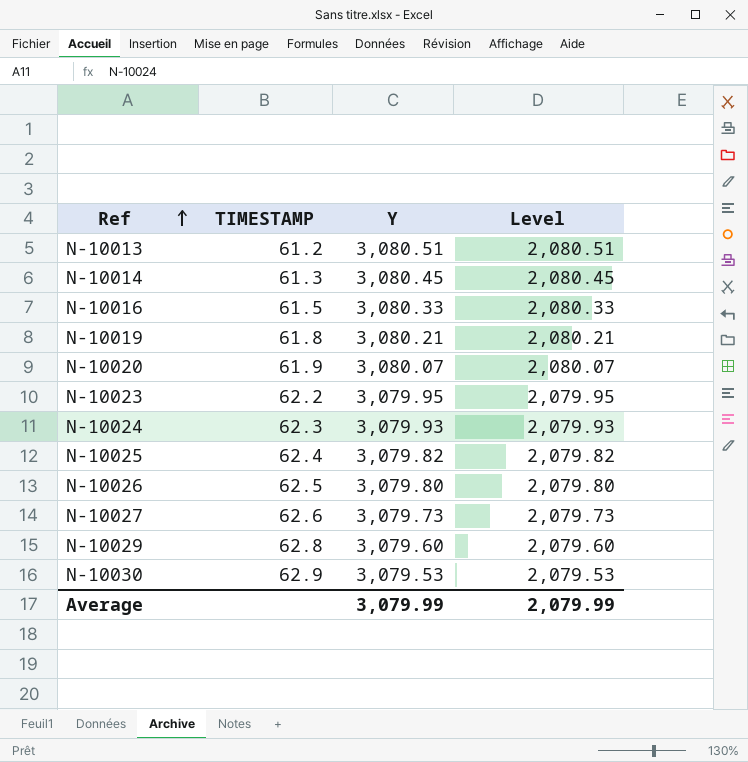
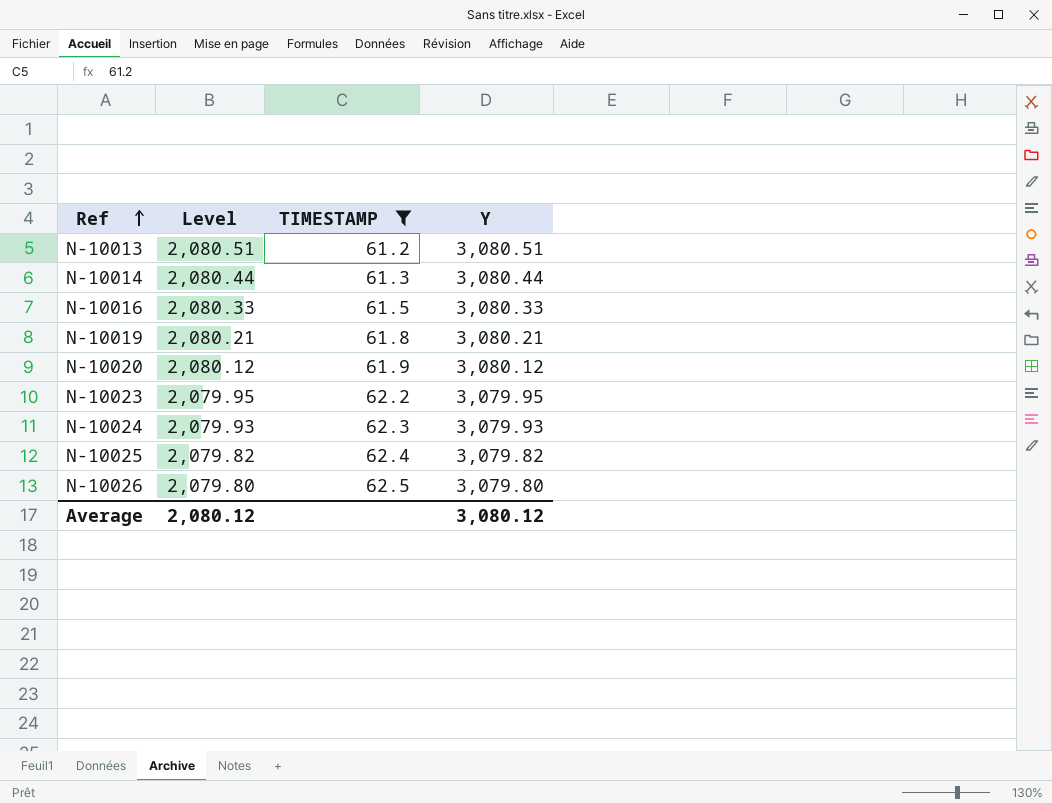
filter: none -> TIMESTAMP <= 62.5
column Level | position: 4 -> 2
N-10014 | Level: 2,080.45 -> 2,080.44
N-10014 | Y: 3,080.45 -> 3,080.44
N-10020 | Level: 2,080.07 -> 2,080.12
N-10020 | Y: 3,080.07 -> 3,080.12
Average | Level: 2,079.99 -> 2,080.12
Average | Y: 3,079.99 -> 3,080.12

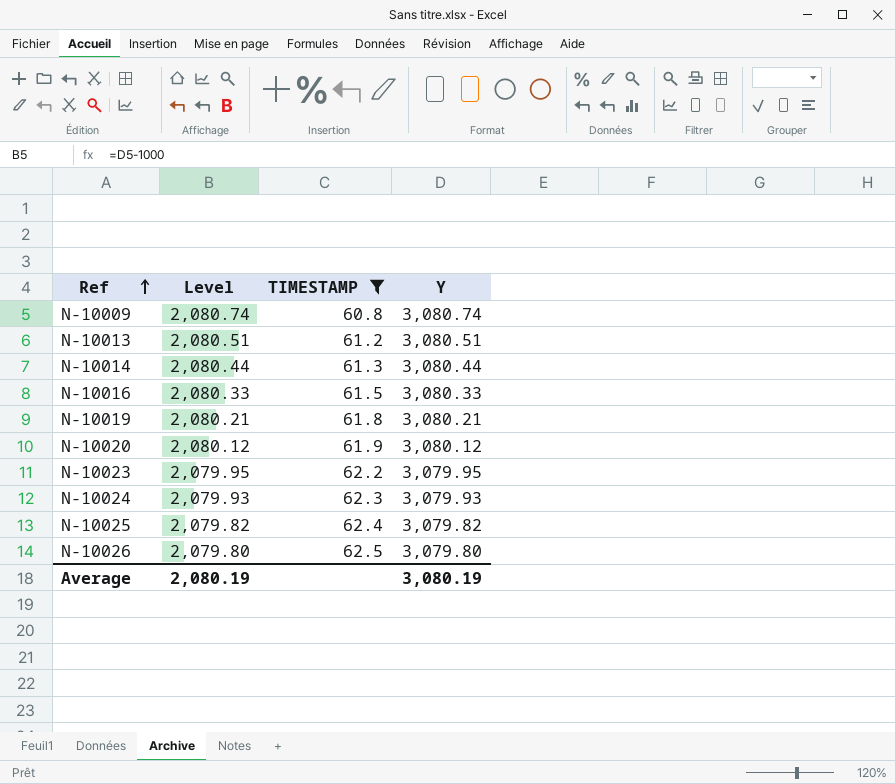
row N-10009: none -> 2,080.74 | 60.8 | 3,080.74
Average | Level: 2,080.12 -> 2,080.19
Average | Y: 3,080.12 -> 3,080.19

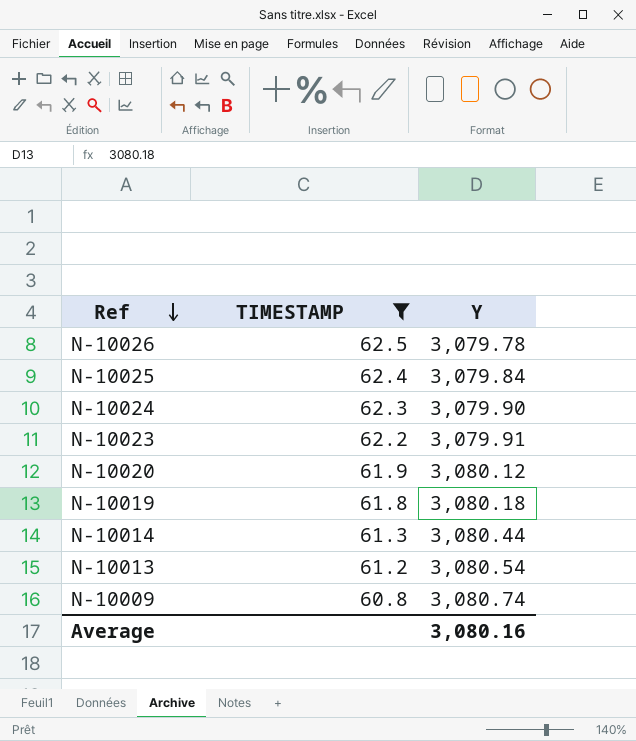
row order: Ref ascending -> Ref descending
column Level | formula: [Y] - 1000 -> none
row N-10016: 2,080.33 | 61.5 | 3,080.33 -> none
N-10026 | Y: 3,079.80 -> 3,079.78
N-10025 | Y: 3,079.82 -> 3,079.84
N-10024 | Y: 3,079.93 -> 3,079.90
N-10023 | Y: 3,079.95 -> 3,079.91
N-10019 | Y: 3,080.21 -> 3,080.18
N-10013 | Y: 3,080.51 -> 3,080.54
Average | Y: 3,080.19 -> 3,080.16

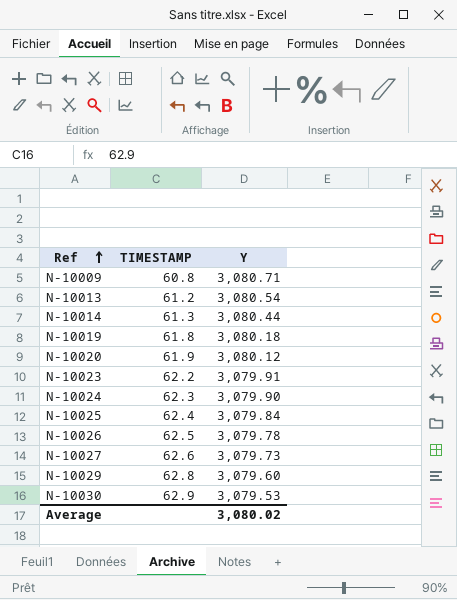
filter: TIMESTAMP <= 62.5 -> none
row order: Ref descending -> Ref ascending
N-10009 | Y: 3,080.74 -> 3,080.71
Average | Y: 3,080.16 -> 3,080.02

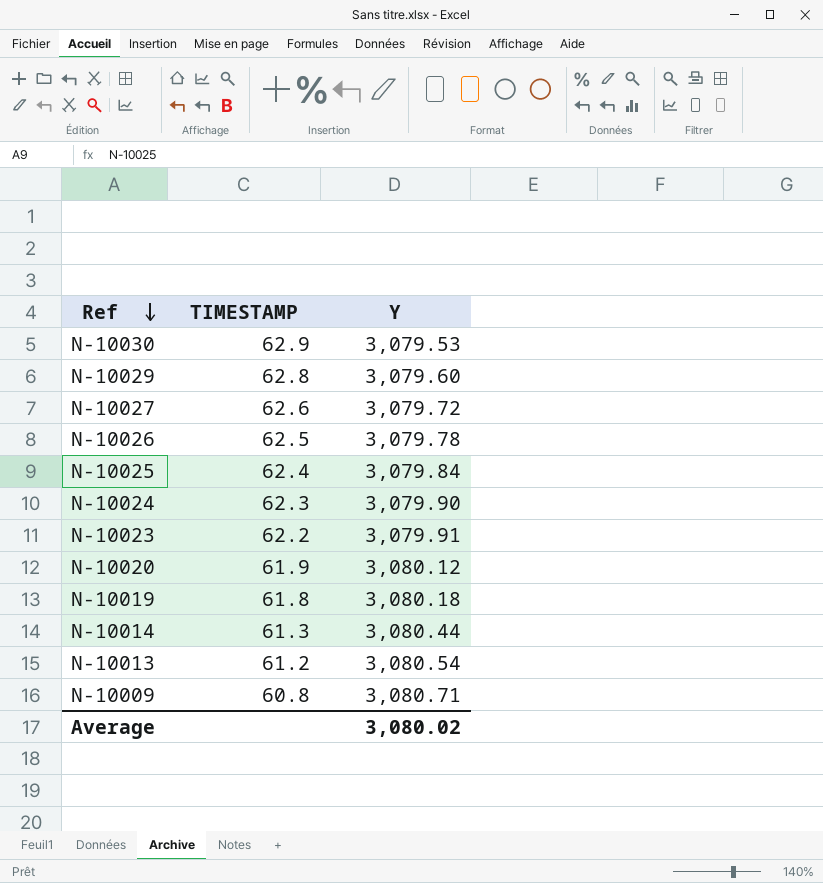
row order: Ref ascending -> Ref descending
N-10027 | Y: 3,079.73 -> 3,079.72

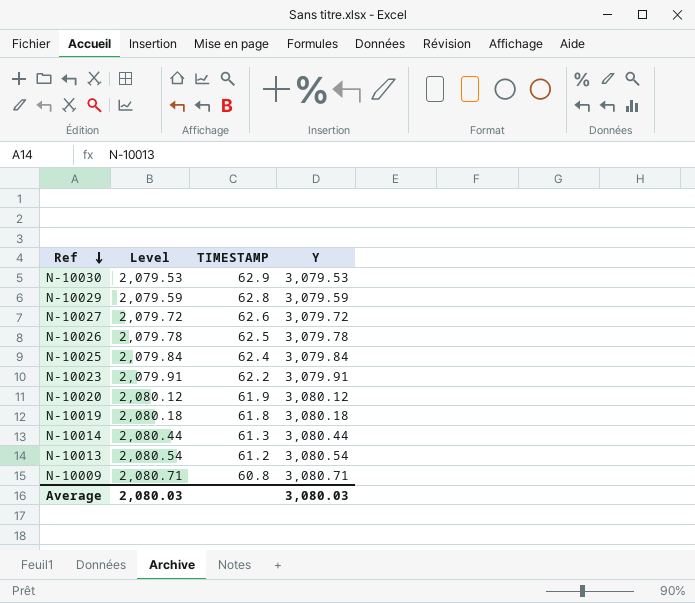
column Level | formula: none -> [Y] - 1000
row N-10024: 62.3 | 3,079.90 -> none
N-10029 | Y: 3,079.60 -> 3,079.59
Average | Y: 3,080.02 -> 3,080.03

